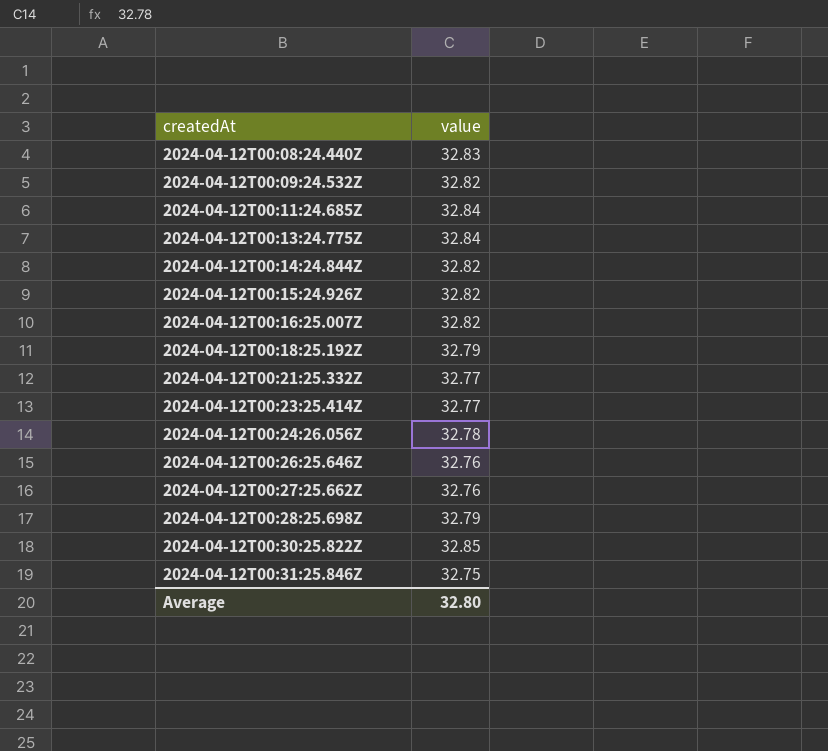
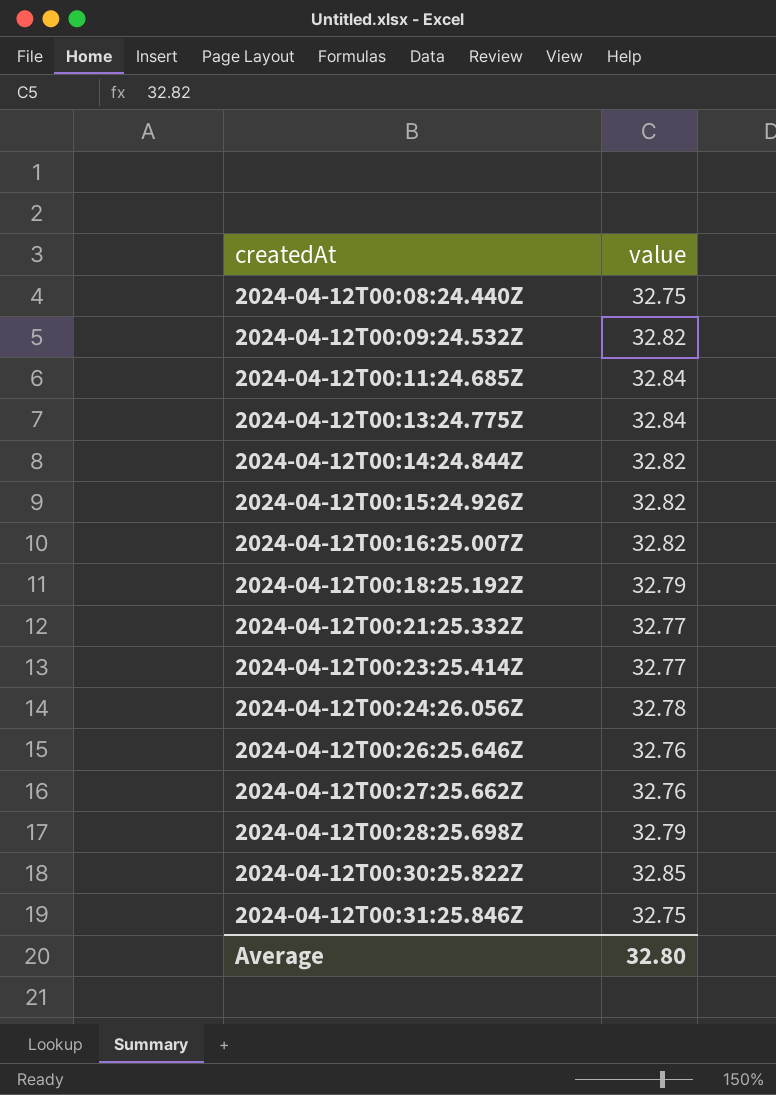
2024-04-12T00:08:24.440Z | value: 32.83 -> 32.75

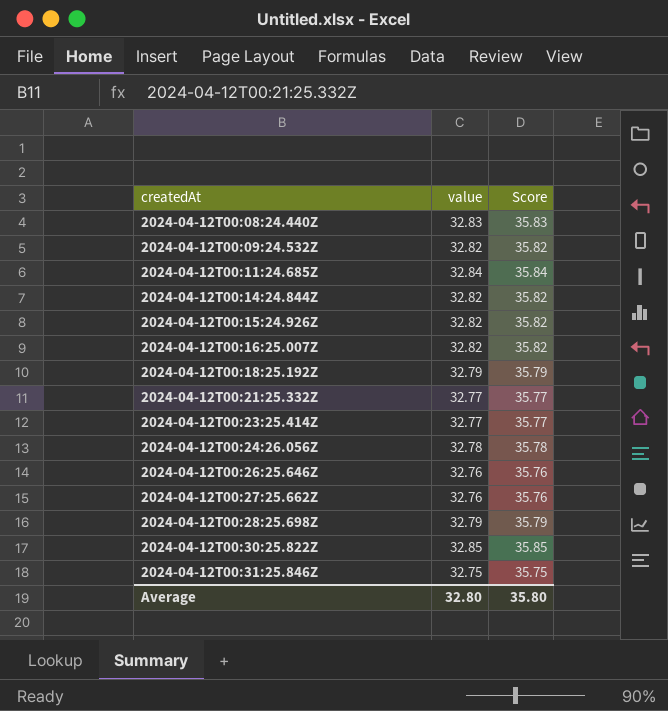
column Score | formula: none -> [value] + 3
row 2024-04-12T00:13:24.775Z: 32.84 -> none
2024-04-12T00:08:24.440Z | value: 32.75 -> 32.83

